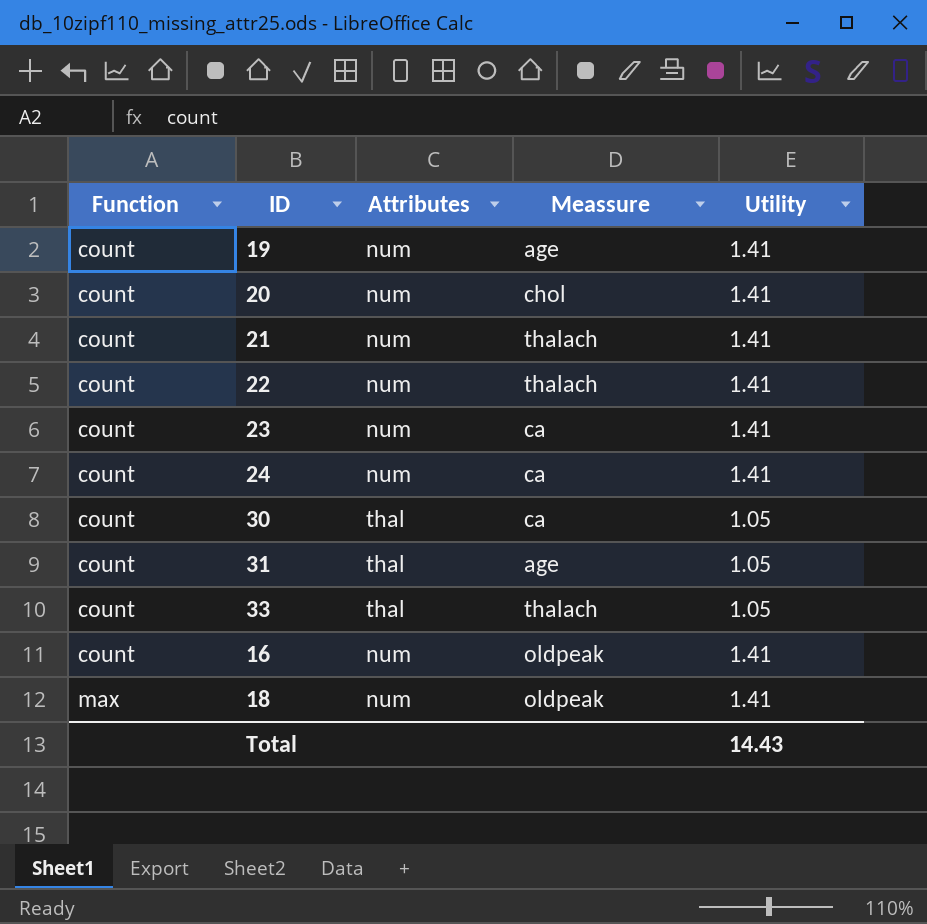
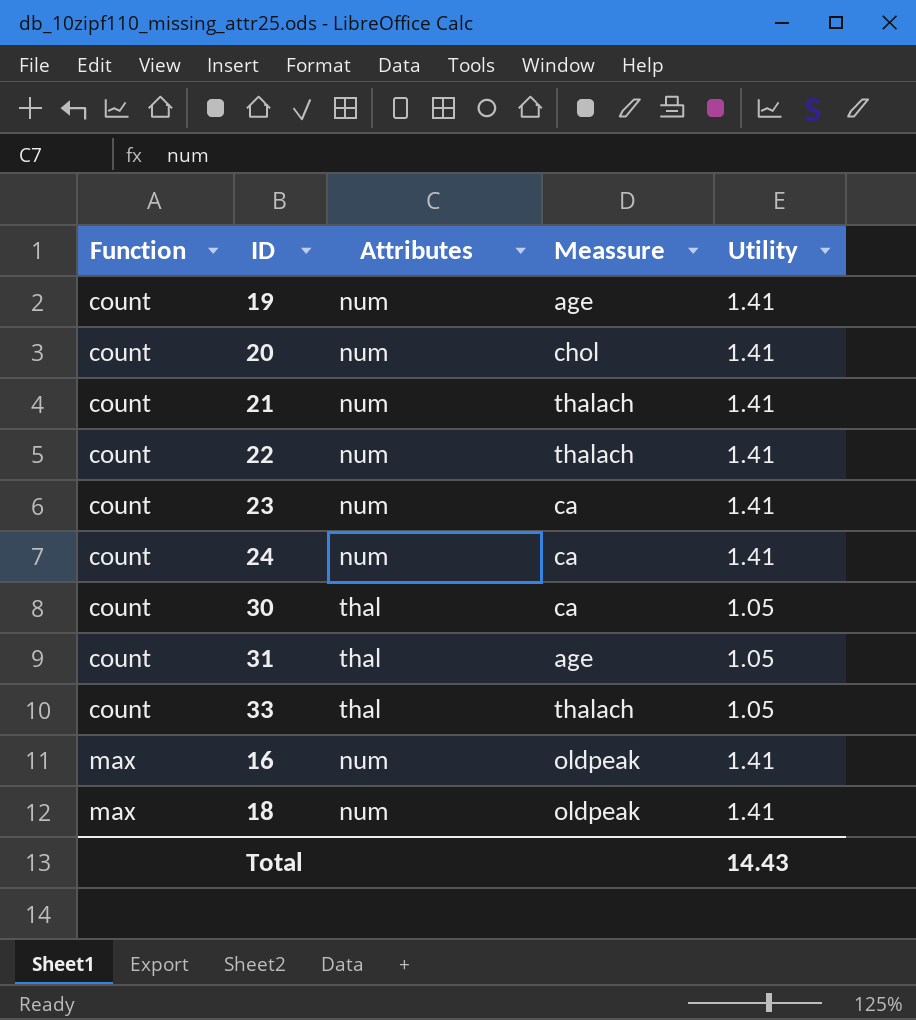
16 | Function: count -> max

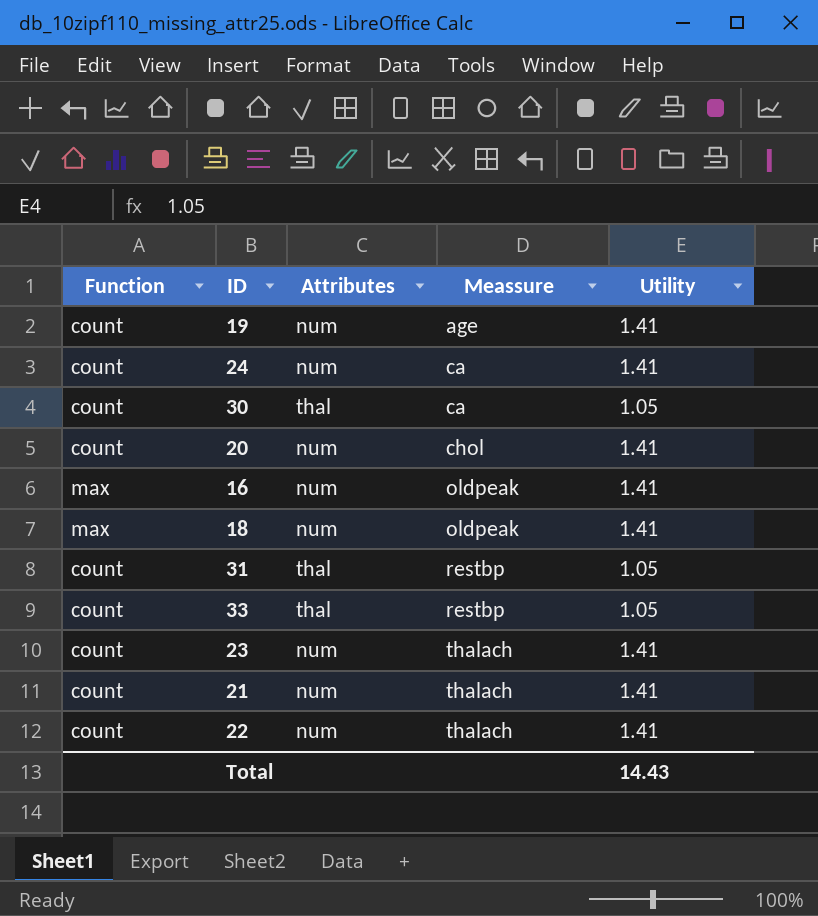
row order: Function ascending -> Meassure ascending
31 | Meassure: age -> restbp
33 | Meassure: thalach -> restbp
23 | Meassure: ca -> thalach

